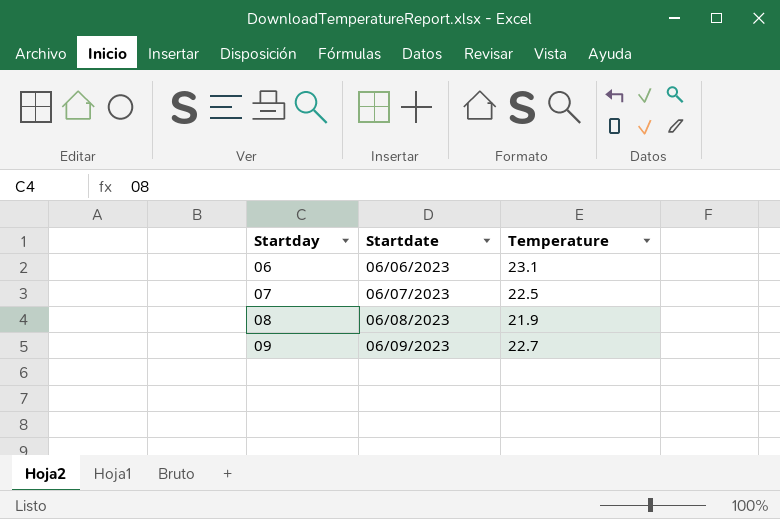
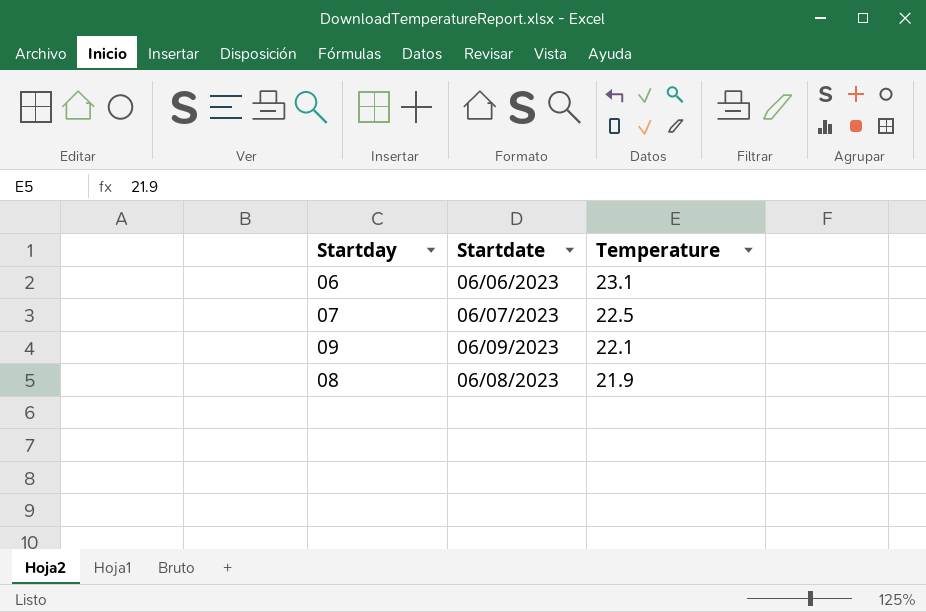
row order: Startday ascending -> Temperature descending
09 | Temperature: 22.7 -> 22.1

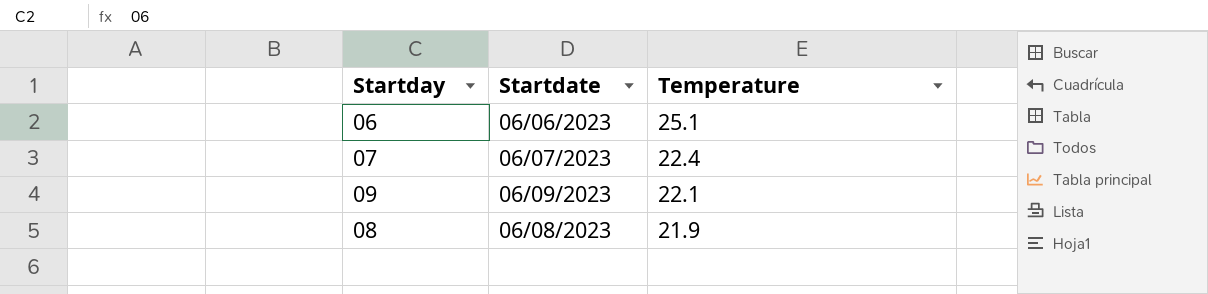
06 | Temperature: 23.1 -> 25.1
07 | Temperature: 22.5 -> 22.4

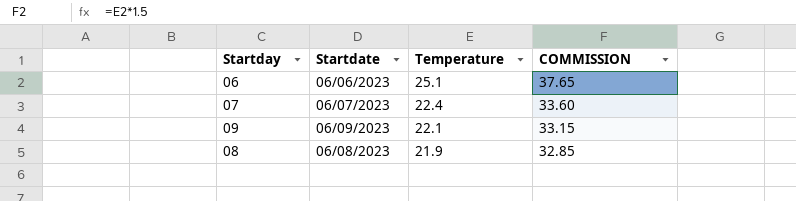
column COMMISSION | formula: none -> [Temperature] * 1.5

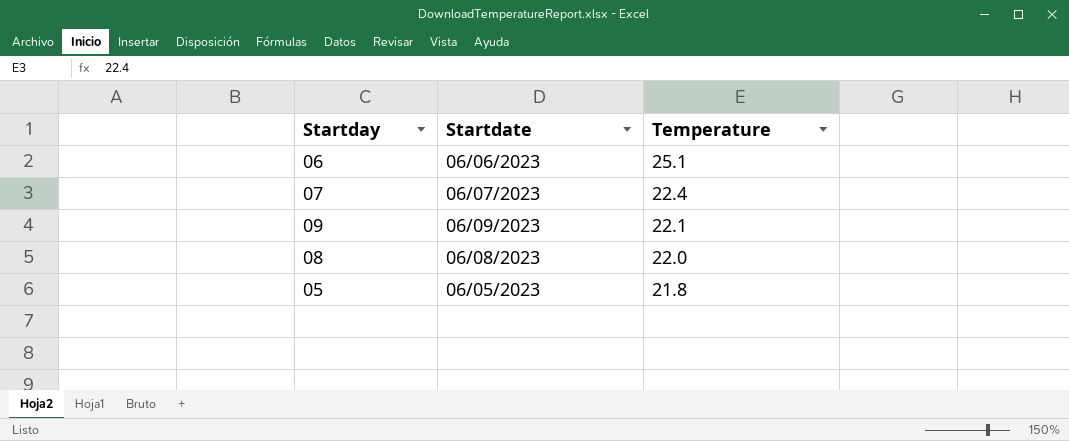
column COMMISSION | formula: [Temperature] * 1.5 -> none
08 | Temperature: 21.9 -> 22.0
row 05: none -> 06/05/2023 | 21.8

